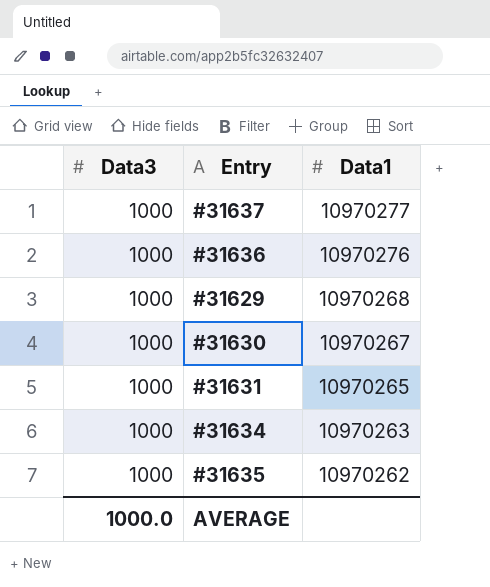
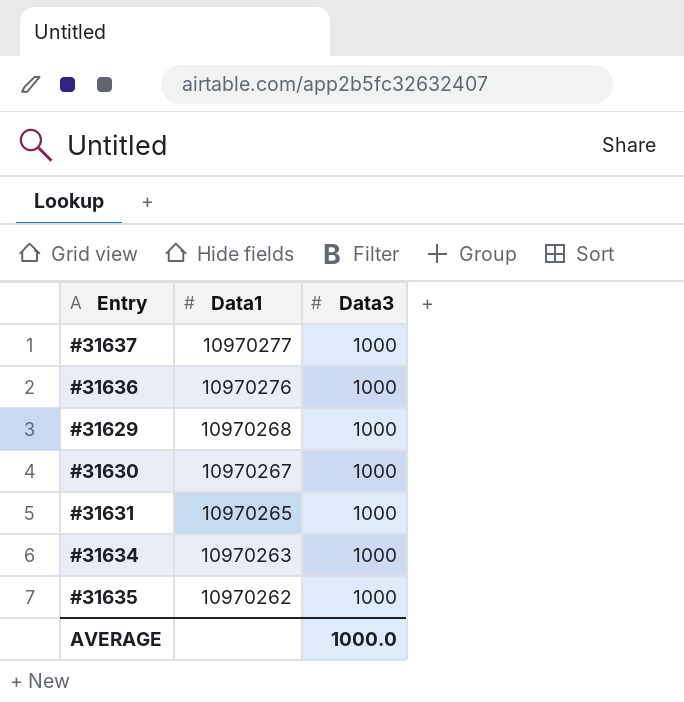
column Data3 | position: 1 -> 3

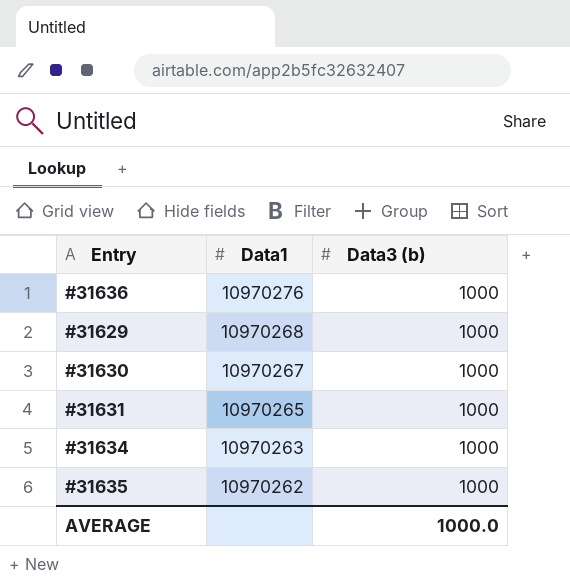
column name: Data3 -> Data3 (b)
row #31637: 10970277 | 1000 -> none

